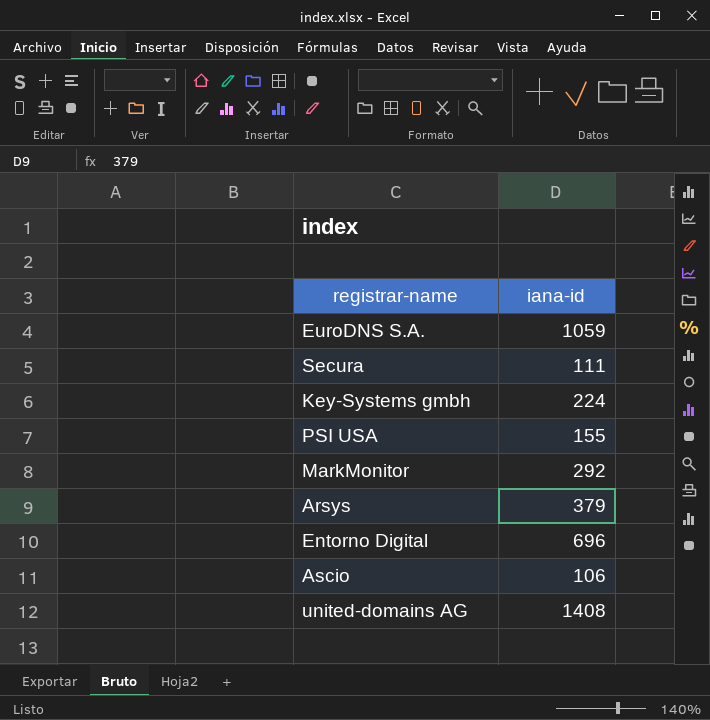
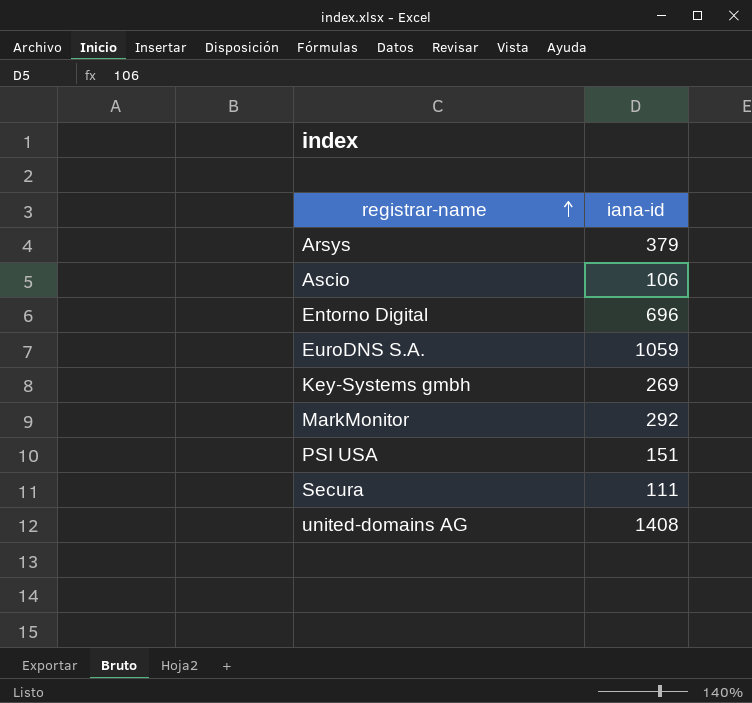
row order: none -> registrar-name ascending
Key-Systems gmbh | iana-id: 224 -> 269
PSI USA | iana-id: 155 -> 151

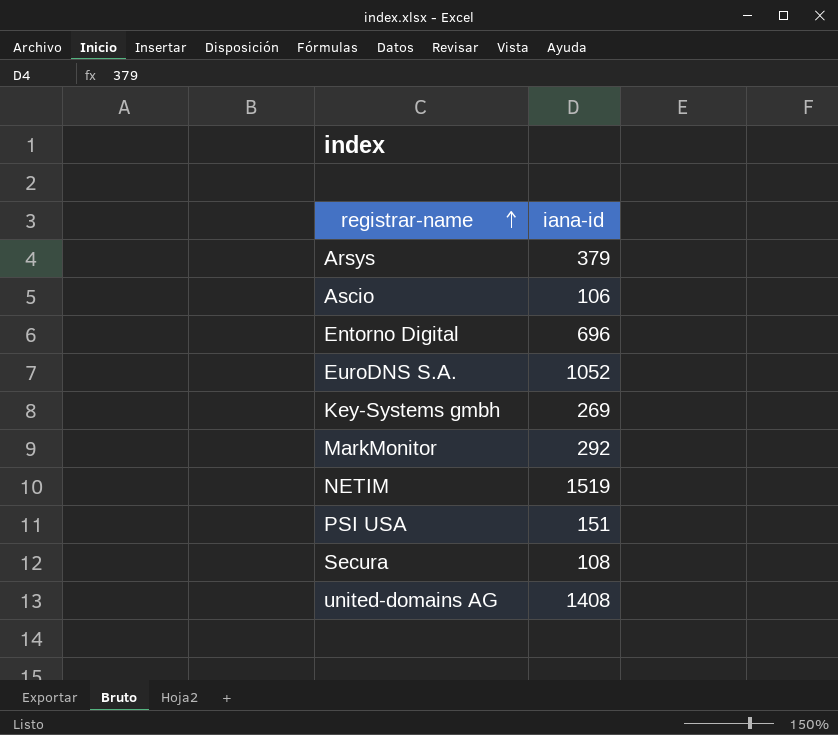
EuroDNS S.A. | iana-id: 1059 -> 1052
row NETIM: none -> 1519
Secura | iana-id: 111 -> 108

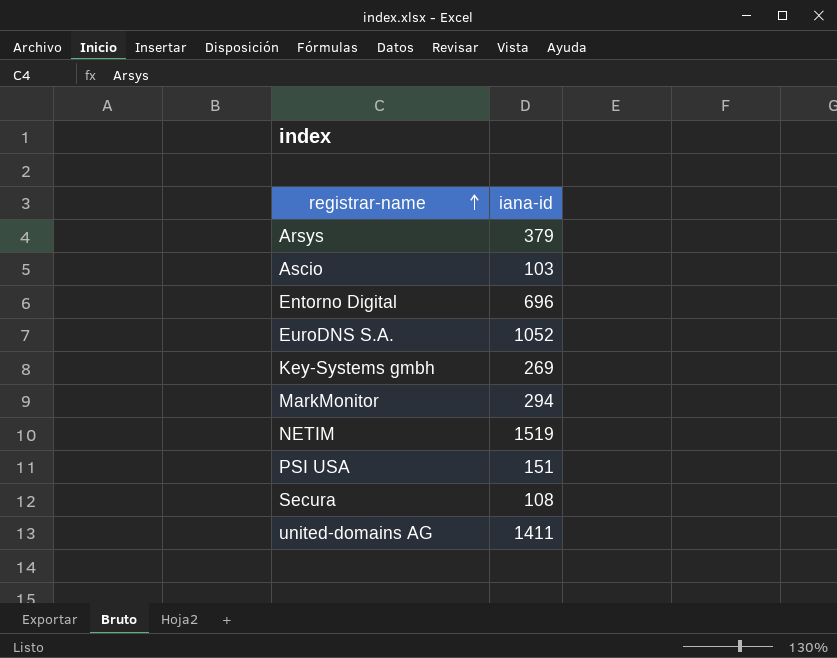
Ascio | iana-id: 106 -> 103
MarkMonitor | iana-id: 292 -> 294
united-domains AG | iana-id: 1408 -> 1411

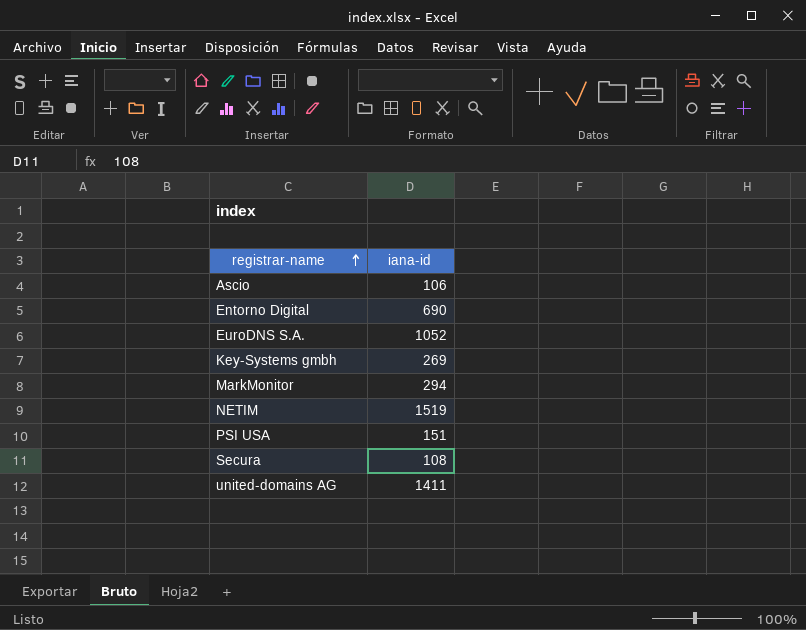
row Arsys: 379 -> none
Ascio | iana-id: 103 -> 106
Entorno Digital | iana-id: 696 -> 690

